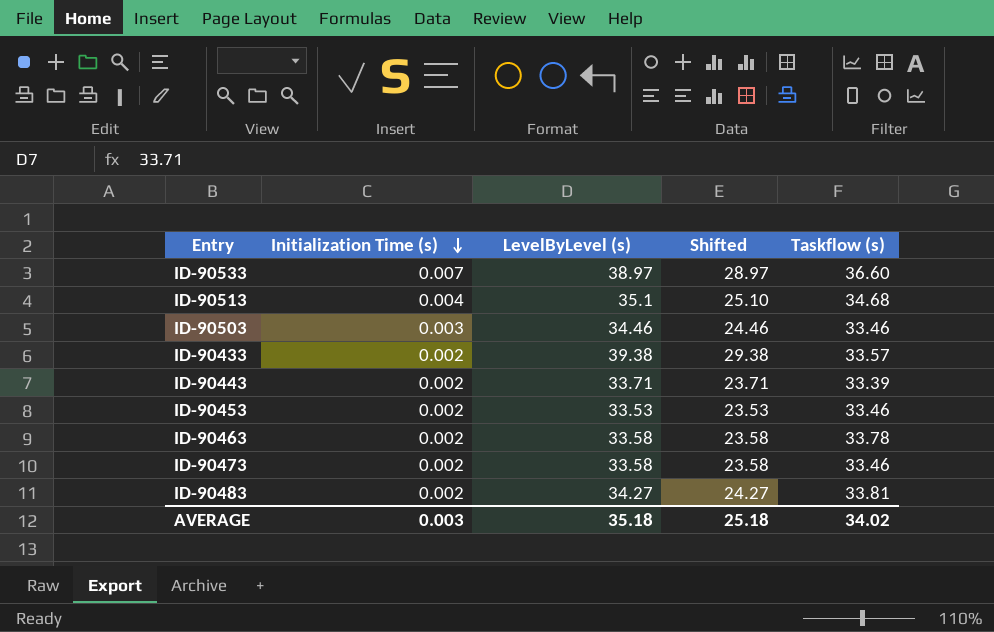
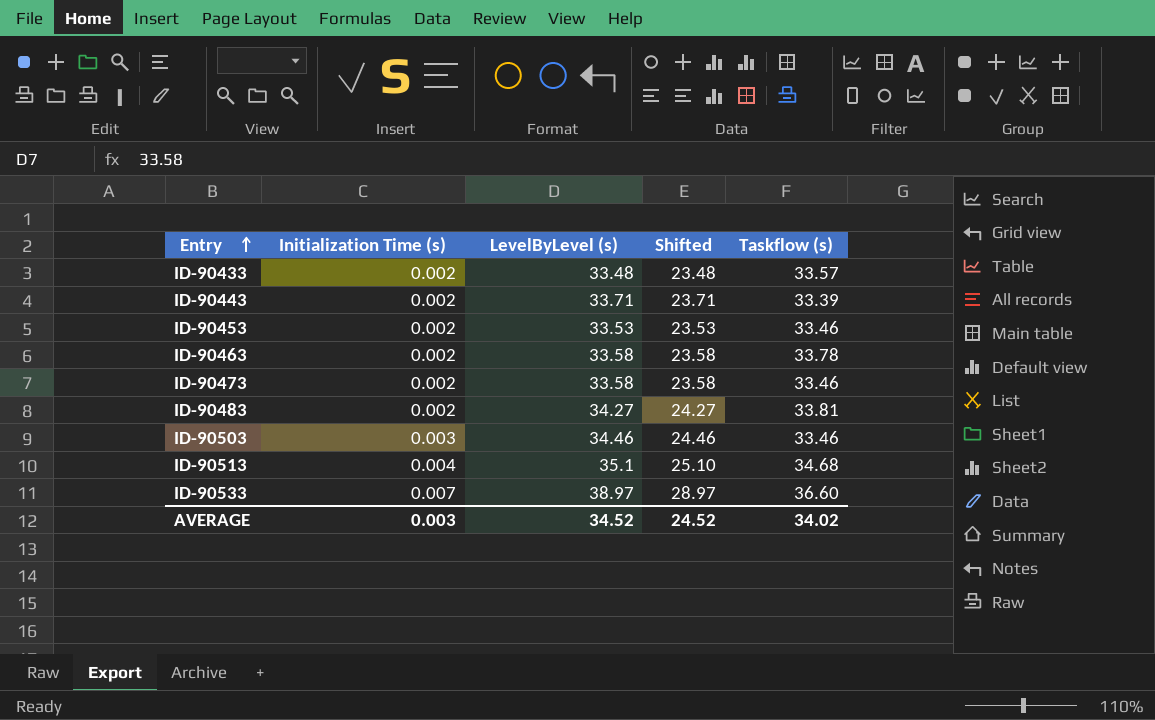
row order: Initialization Time (s) descending -> Entry ascending
ID-90433 | LevelByLevel (s): 39.38 -> 33.48
ID-90433 | Shifted: 29.38 -> 23.48
AVERAGE | LevelByLevel (s): 35.18 -> 34.52
AVERAGE | Shifted: 25.18 -> 24.52

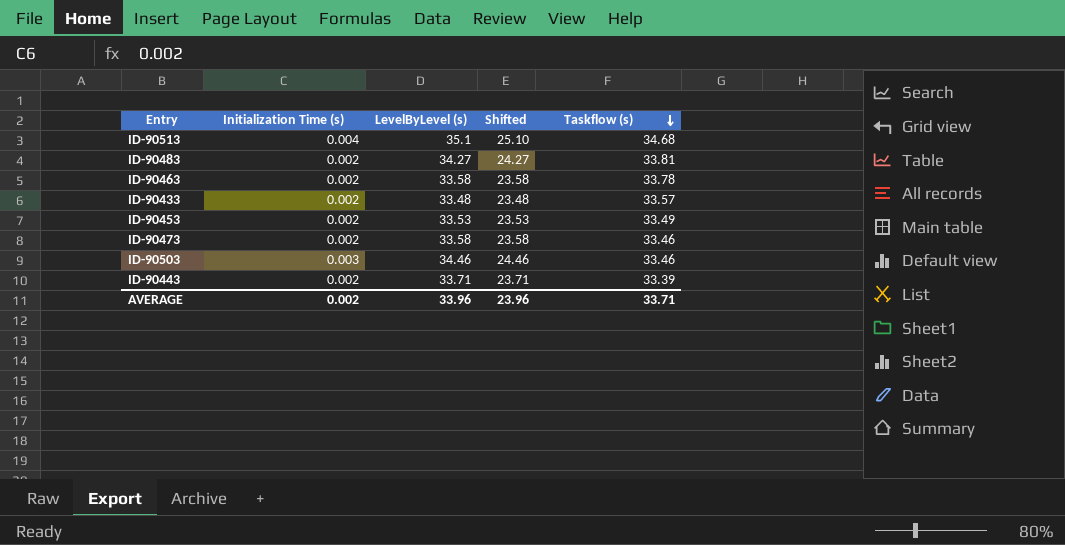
row order: Entry ascending -> Taskflow (s) descending
row ID-90533: 0.007 | 38.97 | 28.97 | 36.60 -> none
ID-90453 | Taskflow (s): 33.46 -> 33.49
AVERAGE | Initialization Time (s): 0.003 -> 0.002
AVERAGE | LevelByLevel (s): 34.52 -> 33.96
AVERAGE | Shifted: 24.52 -> 23.96
AVERAGE | Taskflow (s): 34.02 -> 33.71

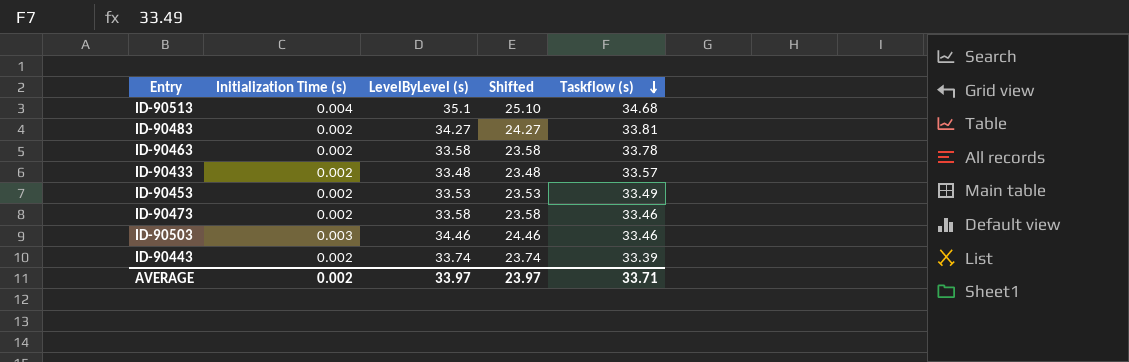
ID-90443 | LevelByLevel (s): 33.71 -> 33.74
ID-90443 | Shifted: 23.71 -> 23.74
AVERAGE | LevelByLevel (s): 33.96 -> 33.97
AVERAGE | Shifted: 23.96 -> 23.97

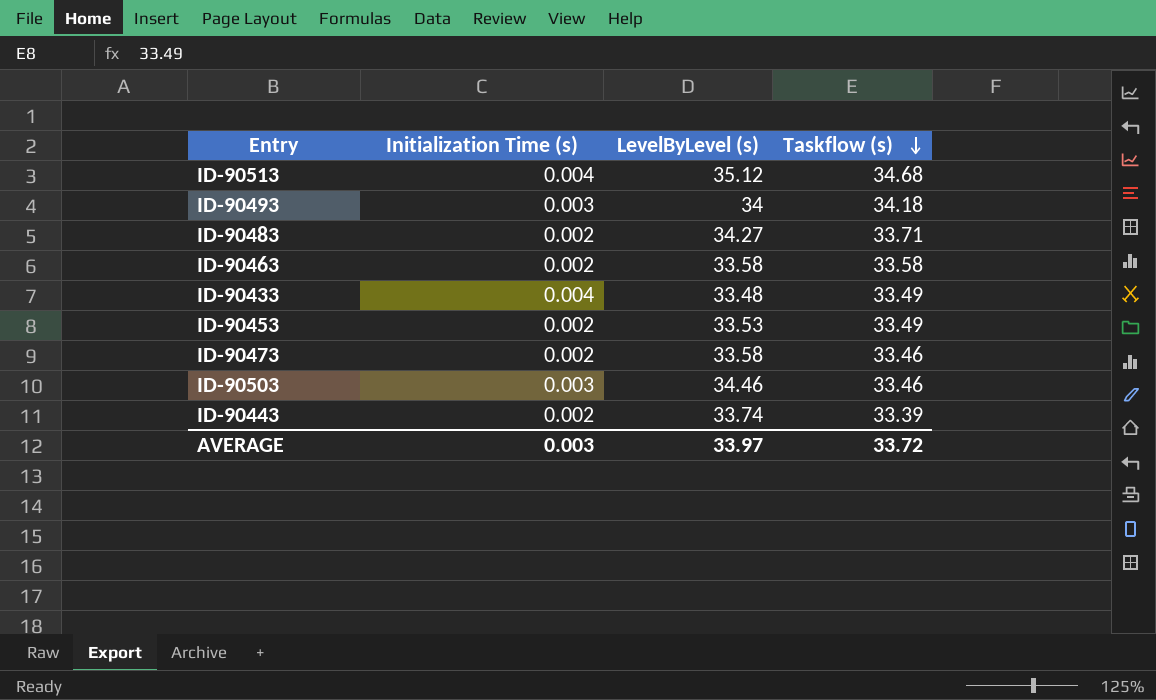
column Shifted | formula: [LevelByLevel (s)] - 10 -> none
ID-90513 | LevelByLevel (s): 35.1 -> 35.12
row ID-90493: none -> 0.003 | 34 | 34.18
ID-90483 | Taskflow (s): 33.81 -> 33.71
ID-90463 | Taskflow (s): 33.78 -> 33.58
ID-90433 | Initialization Time (s): 0.002 -> 0.004
ID-90433 | Taskflow (s): 33.57 -> 33.49
AVERAGE | Initialization Time (s): 0.002 -> 0.003
AVERAGE | Taskflow (s): 33.71 -> 33.72

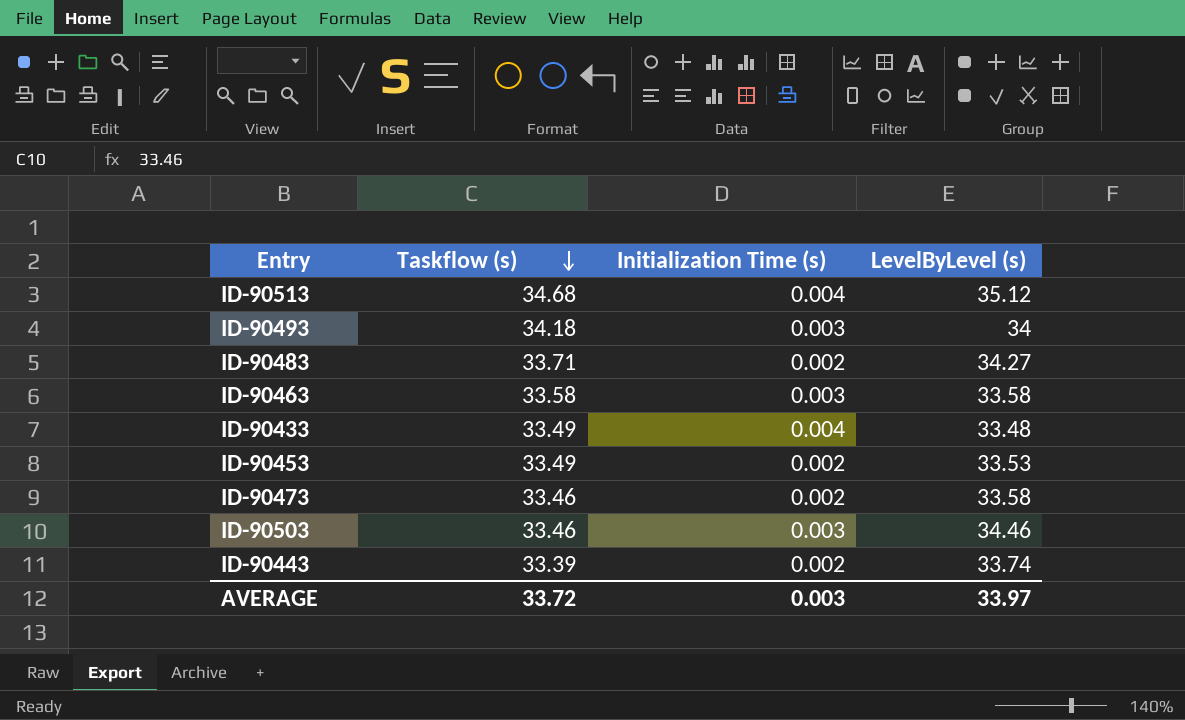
column Taskflow (s) | position: 4 -> 2
ID-90463 | Initialization Time (s): 0.002 -> 0.003

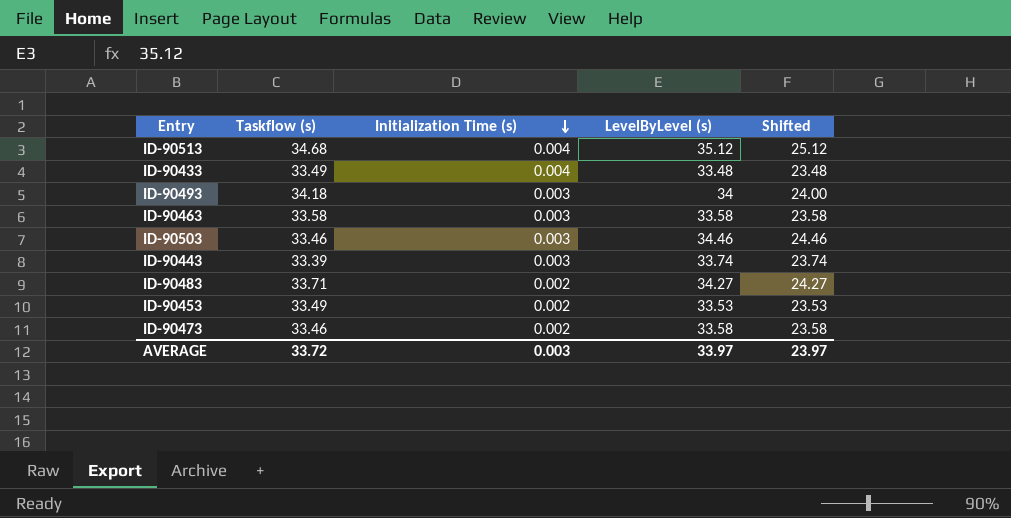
row order: Taskflow (s) descending -> Initialization Time (s) descending
column Shifted | formula: none -> [LevelByLevel (s)] - 10
ID-90443 | Initialization Time (s): 0.002 -> 0.003

